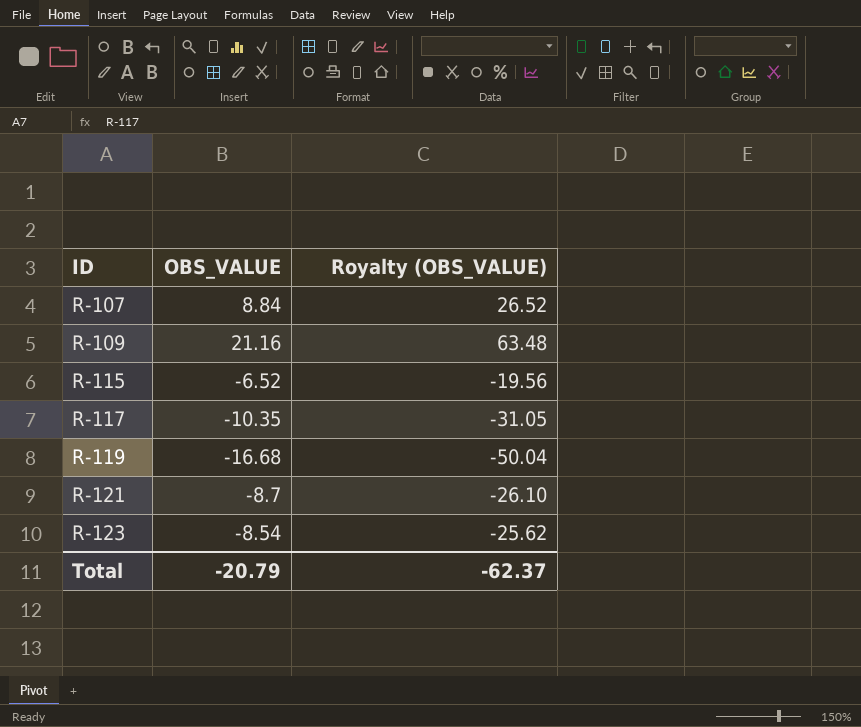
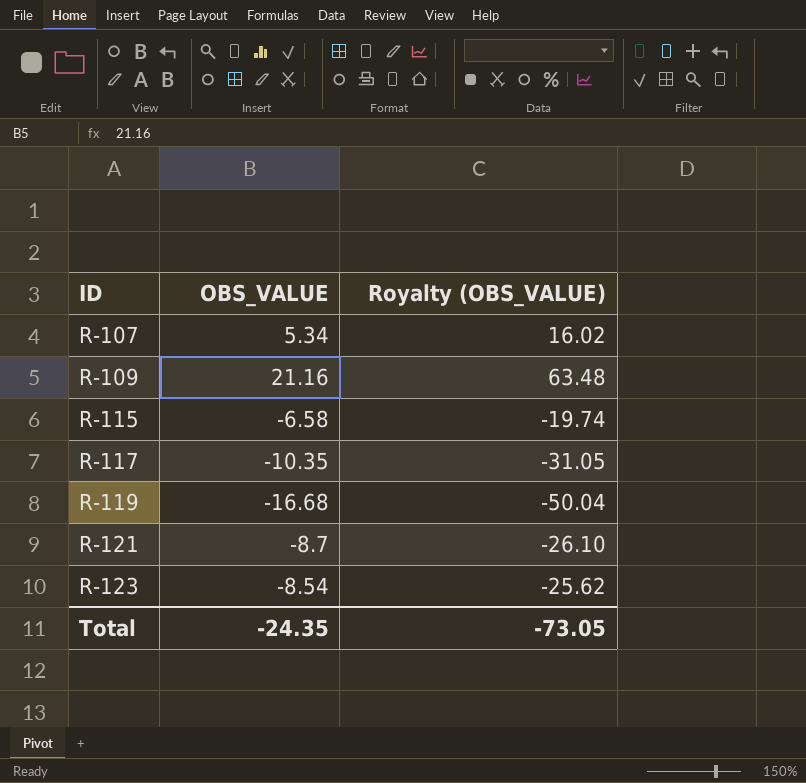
R-107 | OBS_VALUE: 8.84 -> 5.34
R-107 | Royalty (OBS_VALUE): 26.52 -> 16.02
R-115 | OBS_VALUE: -6.52 -> -6.58
R-115 | Royalty (OBS_VALUE): -19.56 -> -19.74
Total | OBS_VALUE: -20.79 -> -24.35
Total | Royalty (OBS_VALUE): -62.37 -> -73.05

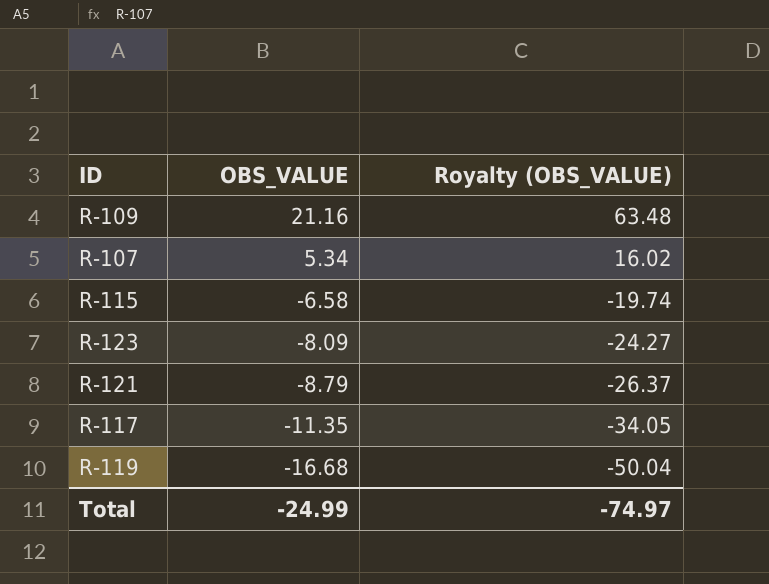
row order: ID ascending -> OBS_VALUE descending
R-123 | OBS_VALUE: -8.54 -> -8.09
R-123 | Royalty (OBS_VALUE): -25.62 -> -24.27
R-121 | OBS_VALUE: -8.7 -> -8.79
R-121 | Royalty (OBS_VALUE): -26.10 -> -26.37
R-117 | OBS_VALUE: -10.35 -> -11.35
R-117 | Royalty (OBS_VALUE): -31.05 -> -34.05
Total | OBS_VALUE: -24.35 -> -24.99
Total | Royalty (OBS_VALUE): -73.05 -> -74.97

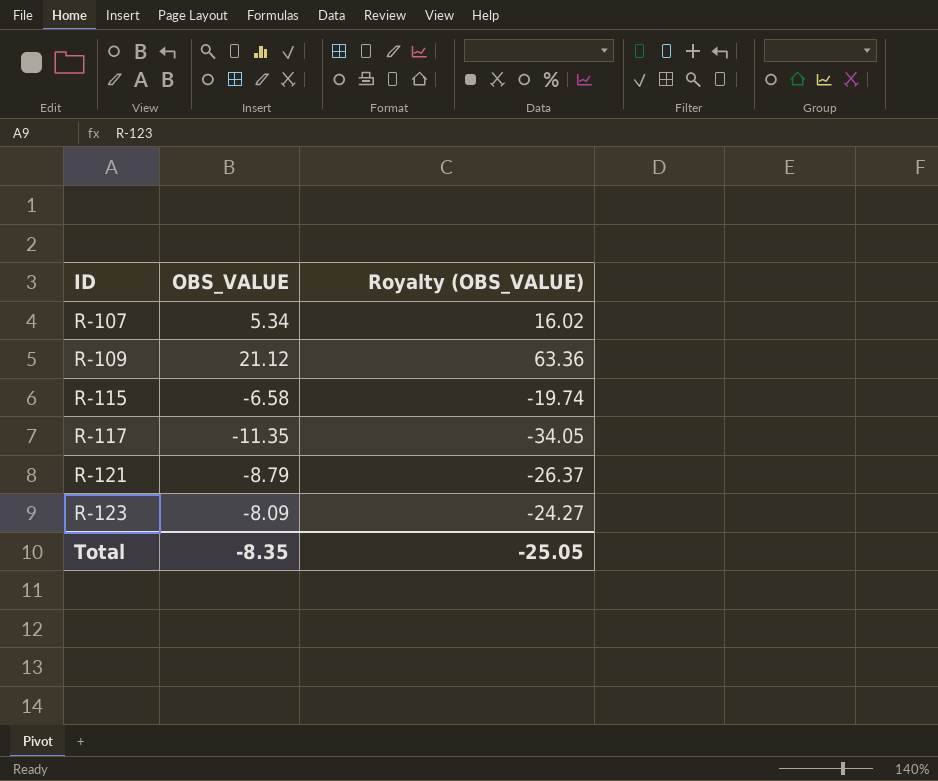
row order: OBS_VALUE descending -> ID ascending
row R-119: -16.68 | -50.04 -> none
R-109 | OBS_VALUE: 21.16 -> 21.12
R-109 | Royalty (OBS_VALUE): 63.48 -> 63.36
Total | OBS_VALUE: -24.99 -> -8.35
Total | Royalty (OBS_VALUE): -74.97 -> -25.05

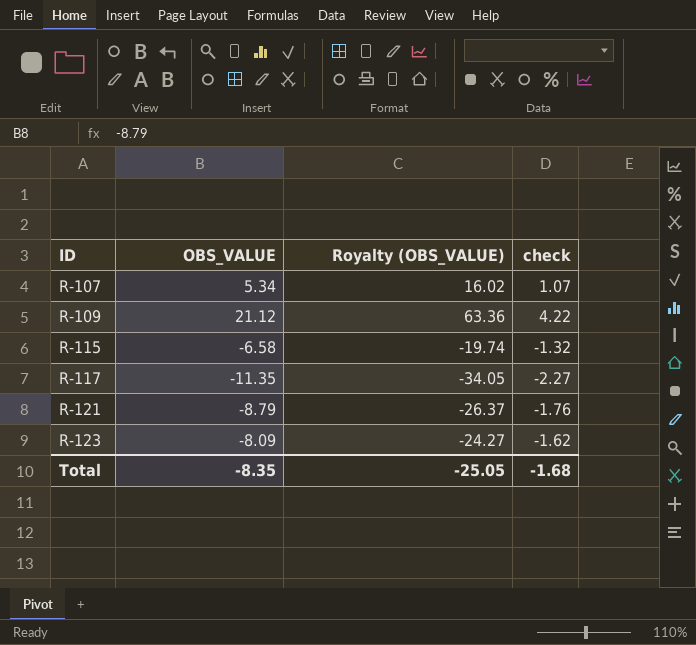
column check | formula: none -> [OBS_VALUE] * 0.2

